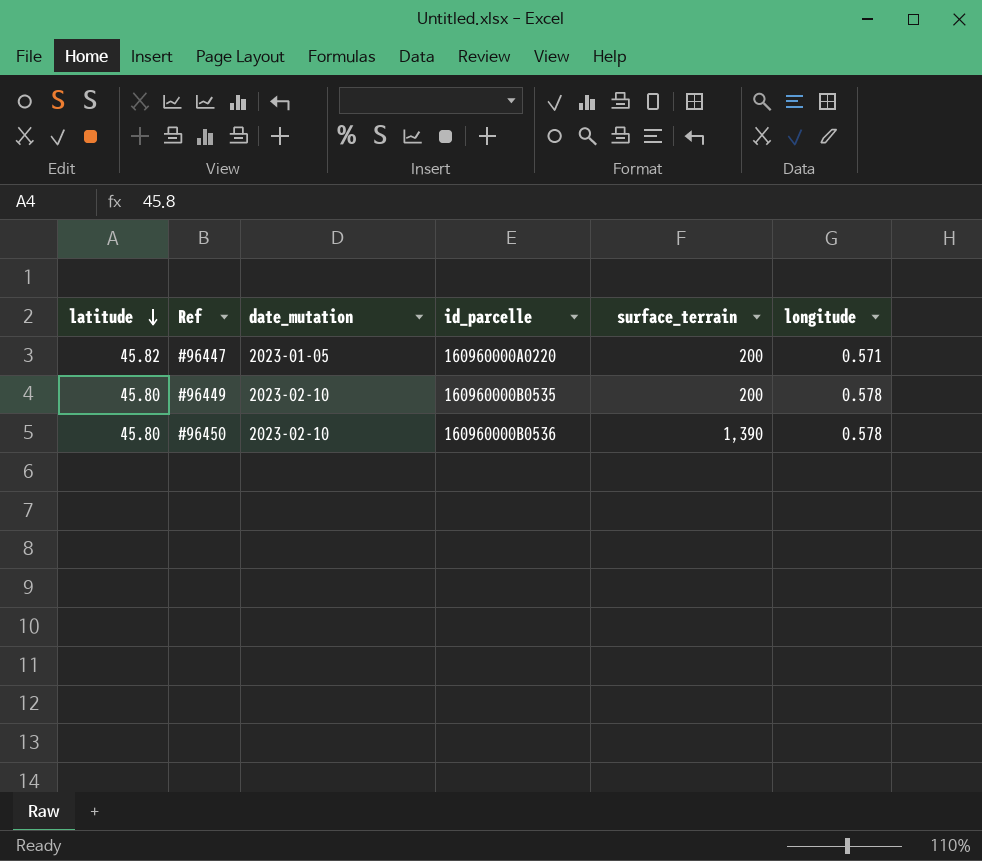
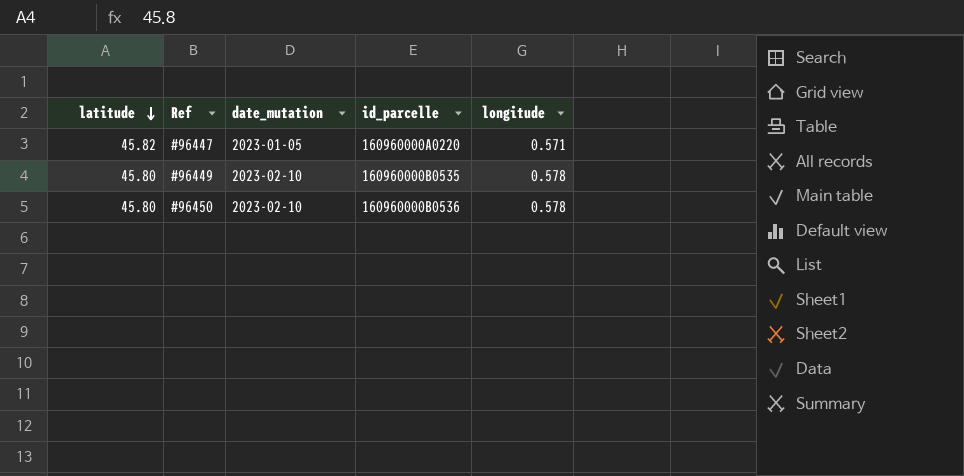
column surface_terrain | position: 5 -> none

